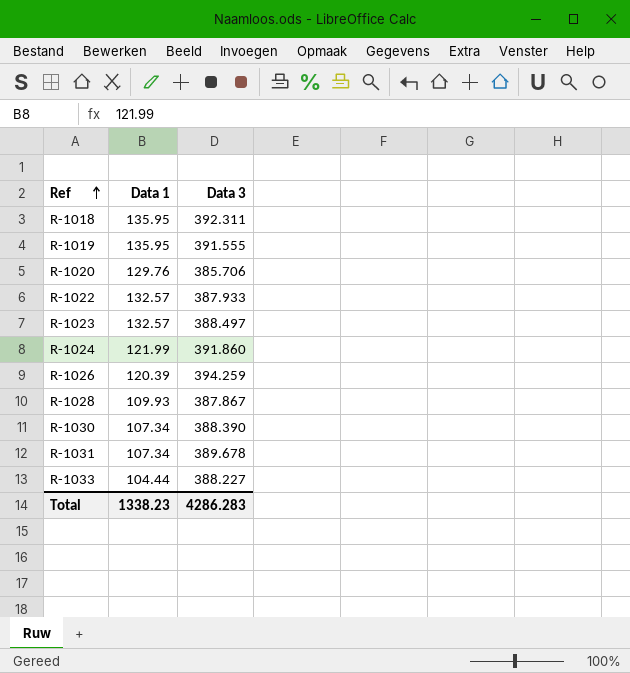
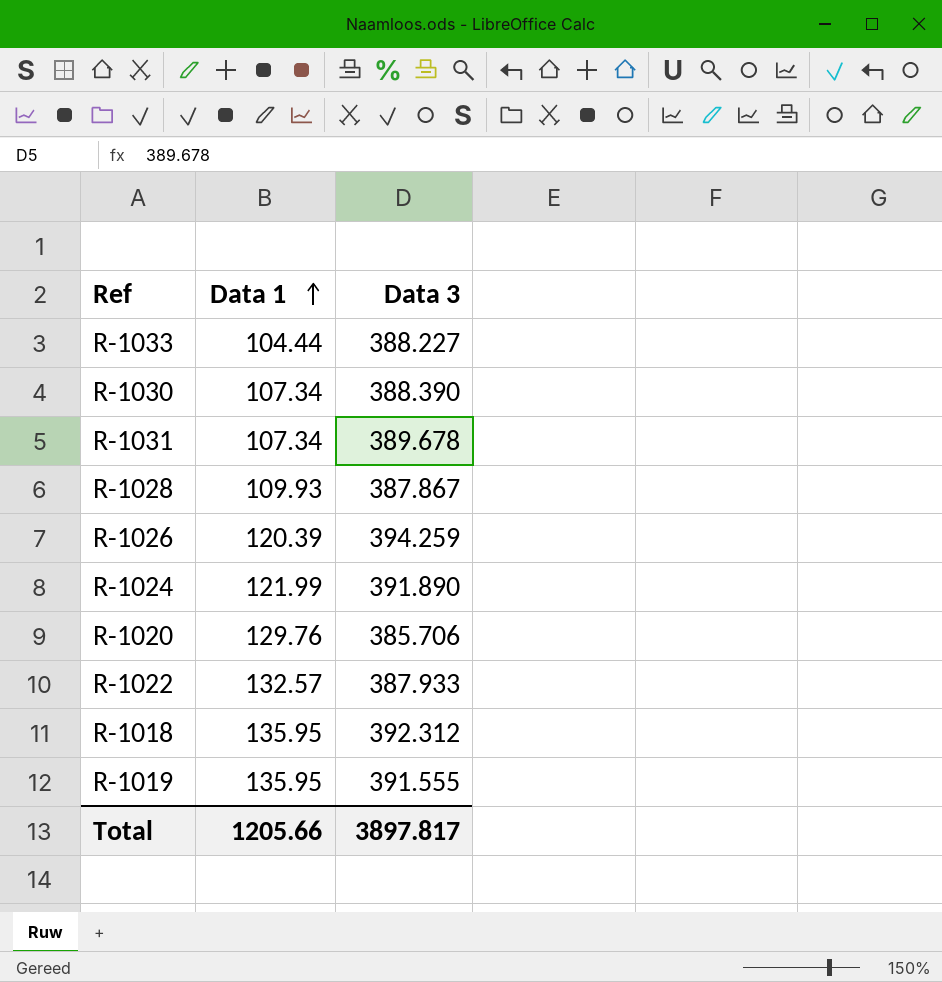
row order: Ref ascending -> Data 1 ascending
row R-1023: 132.57 | 388.497 -> none
R-1024 | Data 3: 391.860 -> 391.890
R-1018 | Data 3: 392.311 -> 392.312
Total | Data 1: 1338.23 -> 1205.66
Total | Data 3: 4286.283 -> 3897.817

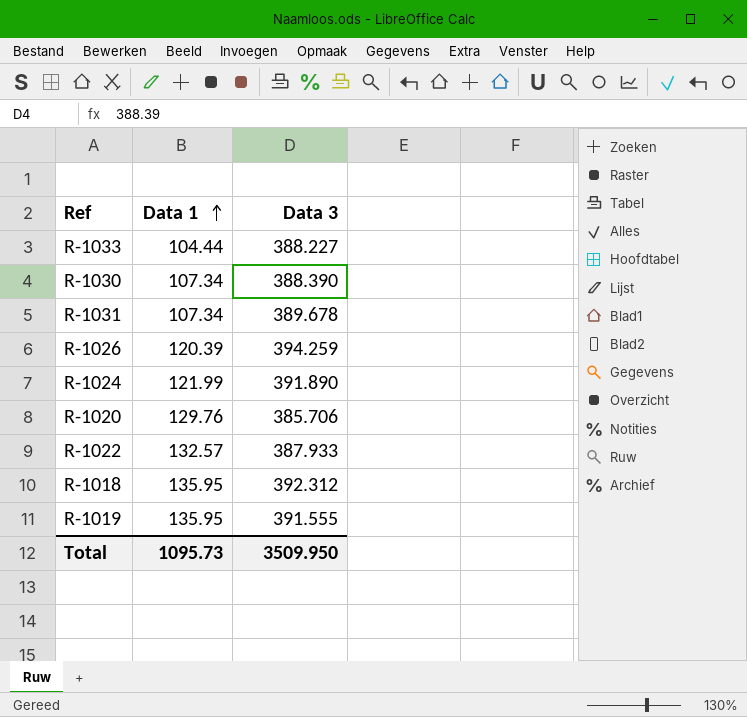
row R-1028: 109.93 | 387.867 -> none
Total | Data 1: 1205.66 -> 1095.73
Total | Data 3: 3897.817 -> 3509.950

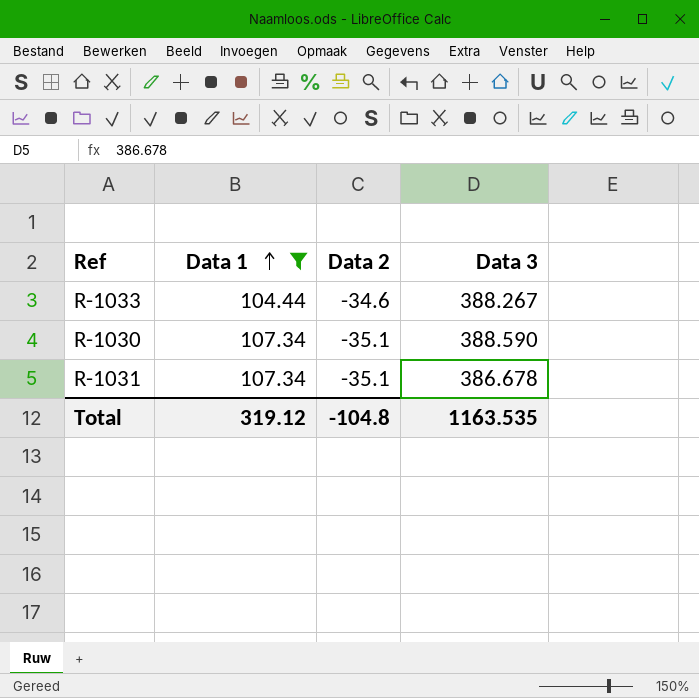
filter: none -> Data 1 <= 107.34
column Data 2 | position: none -> 3
R-1033 | Data 3: 388.227 -> 388.267
R-1030 | Data 3: 388.390 -> 388.590
R-1031 | Data 3: 389.678 -> 386.678
Total | Data 1: 1095.73 -> 319.12
Total | Data 3: 3509.950 -> 1163.535

